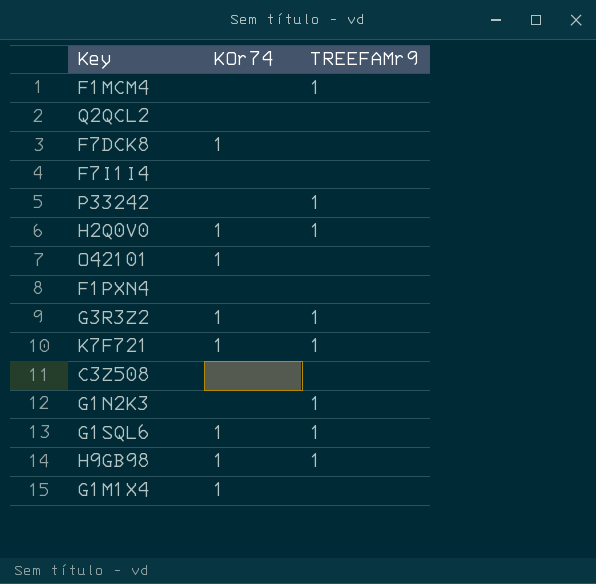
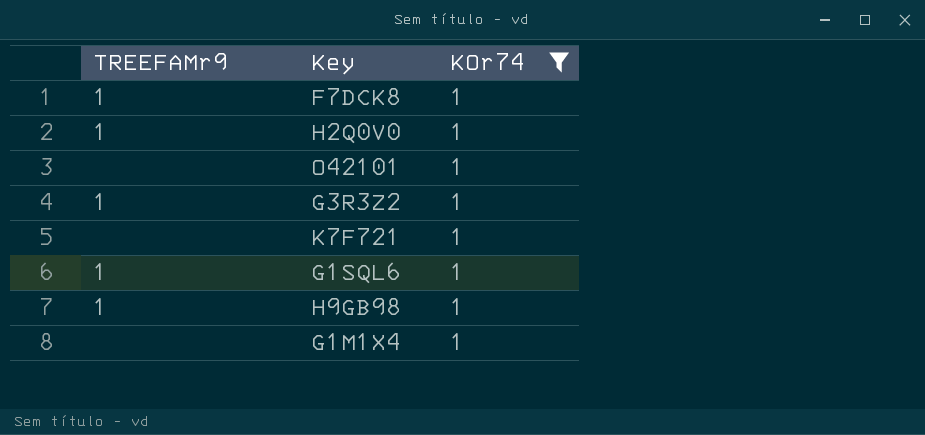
filter: none -> KOr74 = 1
column TREEFAMr9 | position: 3 -> 1
F7DCK8 | TREEFAMr9: none -> 1
K7F721 | TREEFAMr9: 1 -> none

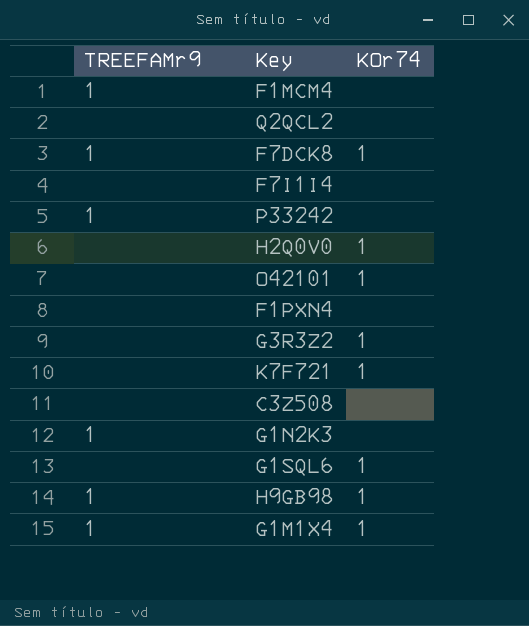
filter: KOr74 = 1 -> none
H2Q0V0 | TREEFAMr9: 1 -> none
G3R3Z2 | TREEFAMr9: 1 -> none
G1SQL6 | TREEFAMr9: 1 -> none
G1M1X4 | TREEFAMr9: none -> 1

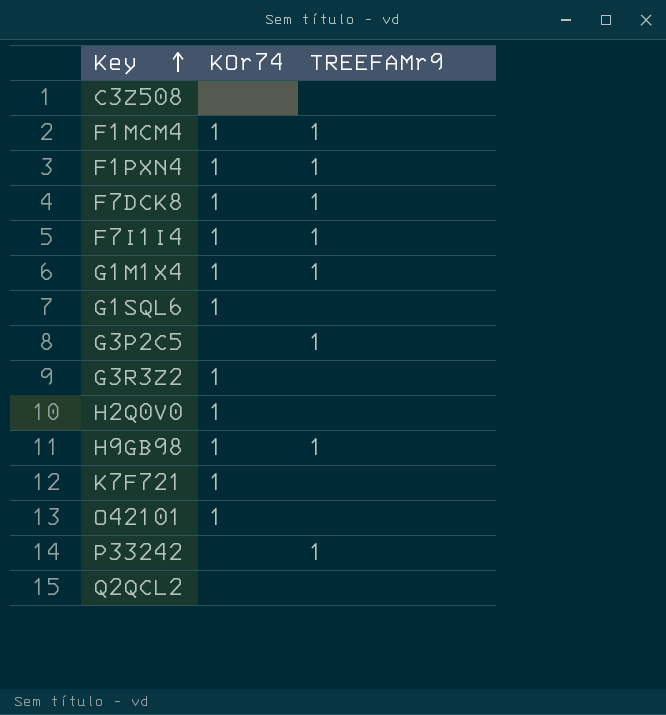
row order: none -> Key ascending
column TREEFAMr9 | position: 1 -> 3
row G1N2K3: 1 | none -> none
F1MCM4 | KOr74: none -> 1
F1PXN4 | KOr74: none -> 1
F1PXN4 | TREEFAMr9: none -> 1
F7I1I4 | KOr74: none -> 1
F7I1I4 | TREEFAMr9: none -> 1
row G3P2C5: none -> none | 1

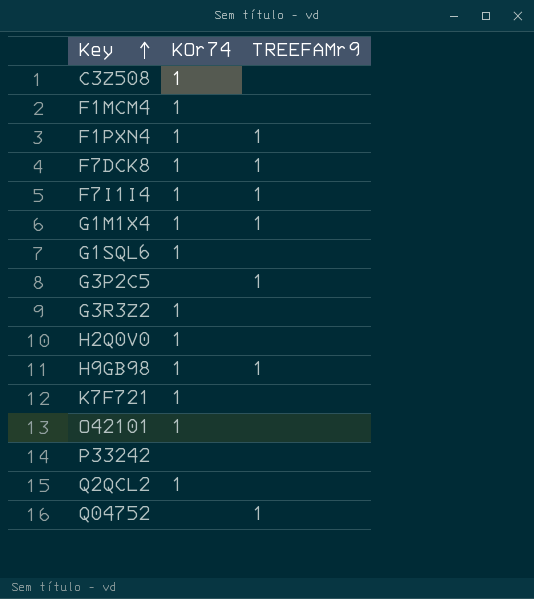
C3Z508 | KOr74: none -> 1
F1MCM4 | TREEFAMr9: 1 -> none
P33242 | TREEFAMr9: 1 -> none
Q2QCL2 | KOr74: none -> 1
row Q04752: none -> none | 1

